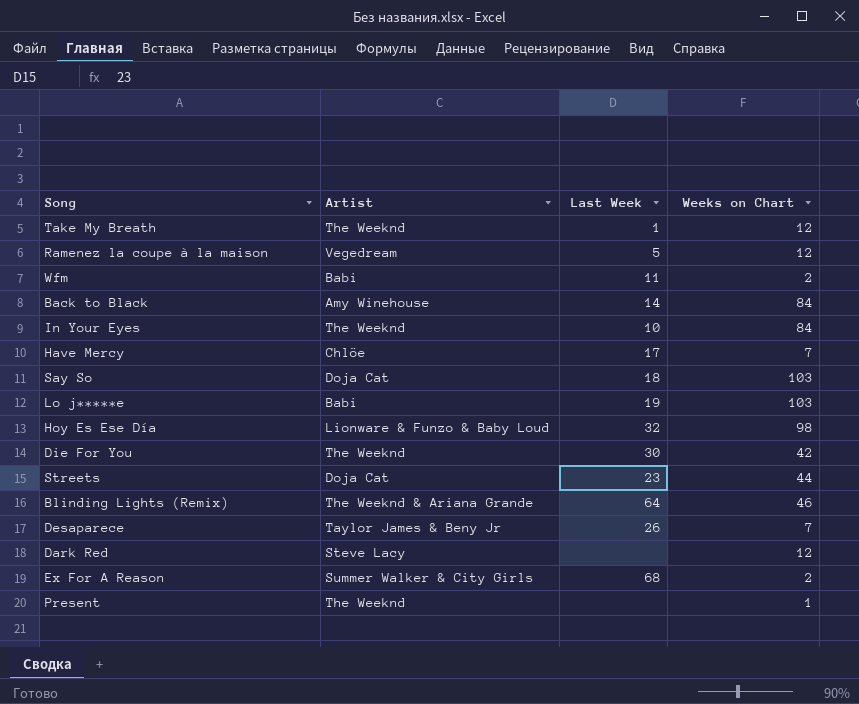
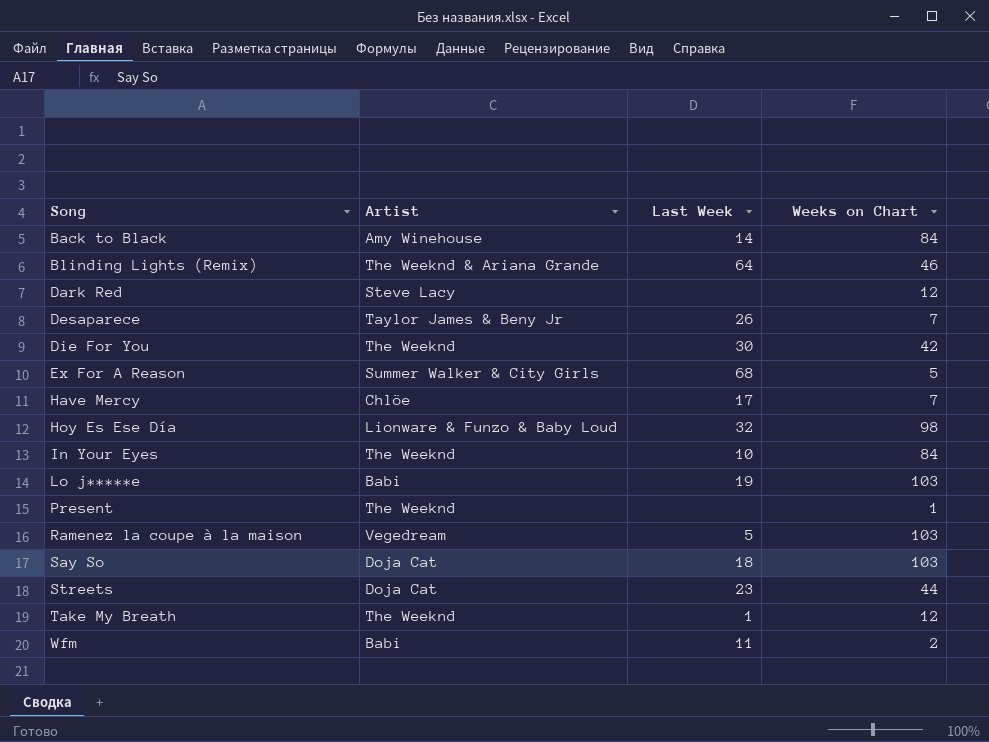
row order: none -> Song ascending
Ex For A Reason | Weeks on Chart: 2 -> 5
Ramenez la coupe à la maison | Weeks on Chart: 12 -> 103

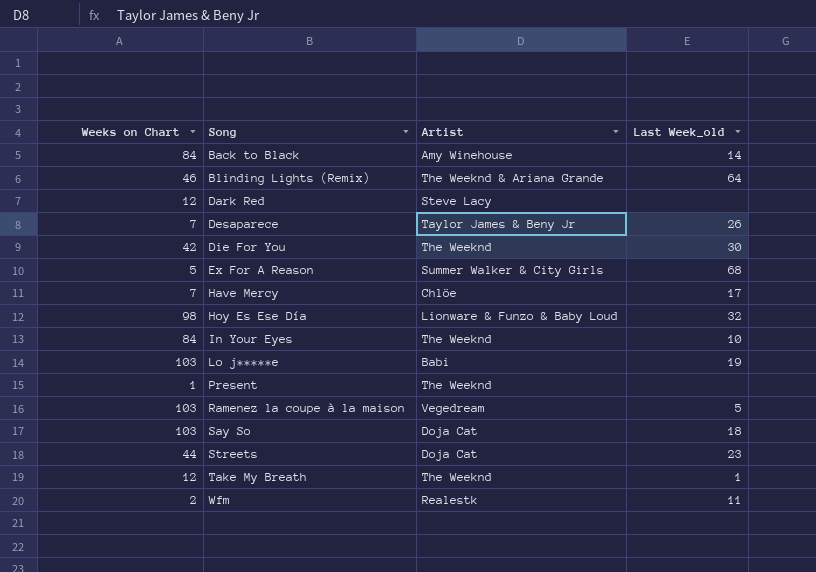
column Weeks on Chart | position: 4 -> 1
column name: Last Week -> Last Week_old
Wfm | Artist: Babi -> Realestk

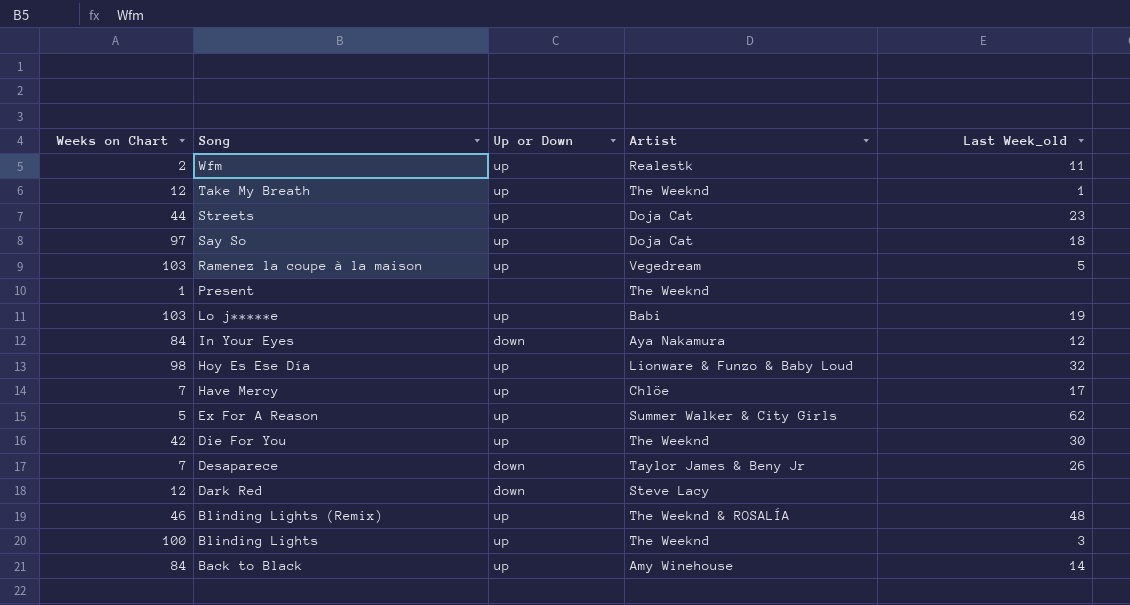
row order: Song ascending -> Song descending
column Up or Down | position: none -> 3
Say So | Weeks on Chart: 103 -> 97
In Your Eyes | Artist: The Weeknd -> Aya Nakamura
In Your Eyes | Last Week_old: 10 -> 12
Ex For A Reason | Last Week_old: 68 -> 62
Blinding Lights (Remix) | Artist: The Weeknd & Ariana Grande -> The Weeknd & ROSALÍA
Blinding Lights (Remix) | Last Week_old: 64 -> 48
row Blinding Lights: none -> 100 | up | The Weeknd | 3

